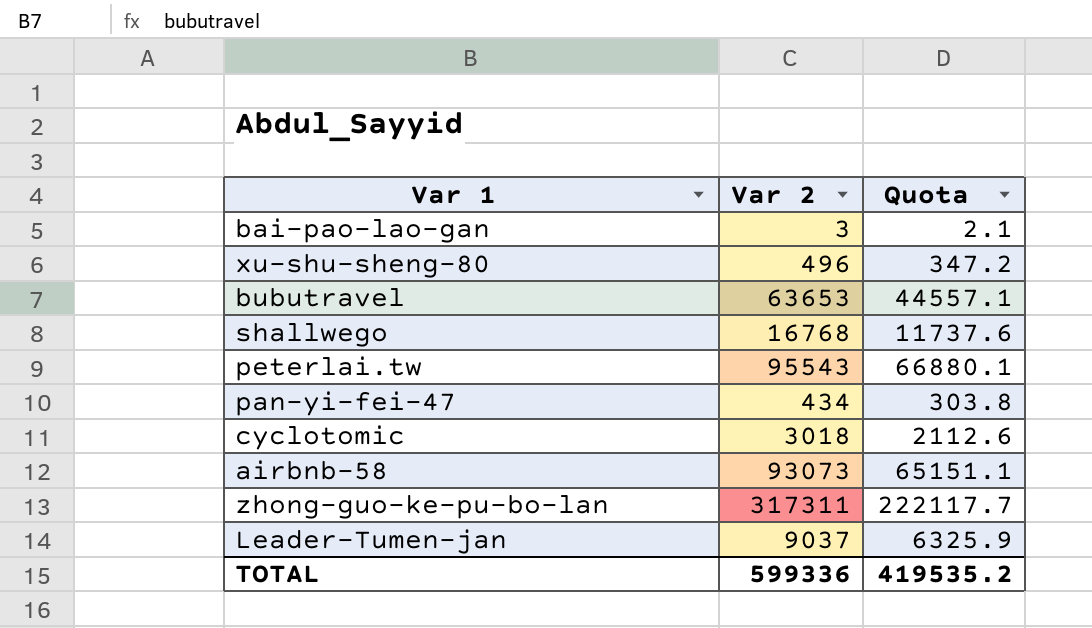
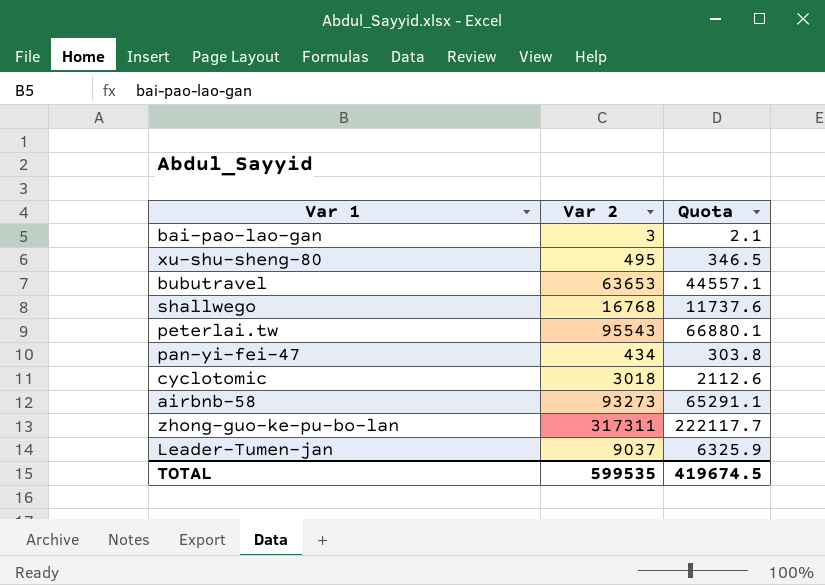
xu-shu-sheng-80 | Var 2: 496 -> 495
xu-shu-sheng-80 | Quota: 347.2 -> 346.5
airbnb-58 | Var 2: 93073 -> 93273
airbnb-58 | Quota: 65151.1 -> 65291.1
TOTAL | Var 2: 599336 -> 599535
TOTAL | Quota: 419535.2 -> 419674.5

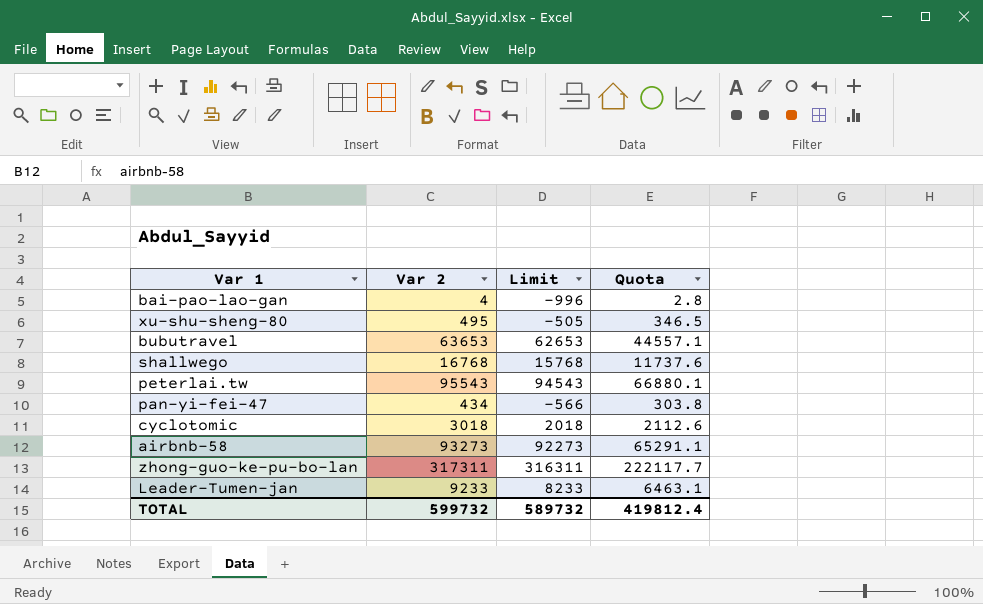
column Limit | formula: none -> [Var 2] - 1000
bai-pao-lao-gan | Var 2: 3 -> 4
bai-pao-lao-gan | Quota: 2.1 -> 2.8
Leader-Tumen-jan | Var 2: 9037 -> 9233
Leader-Tumen-jan | Quota: 6325.9 -> 6463.1
TOTAL | Var 2: 599535 -> 599732
TOTAL | Quota: 419674.5 -> 419812.4

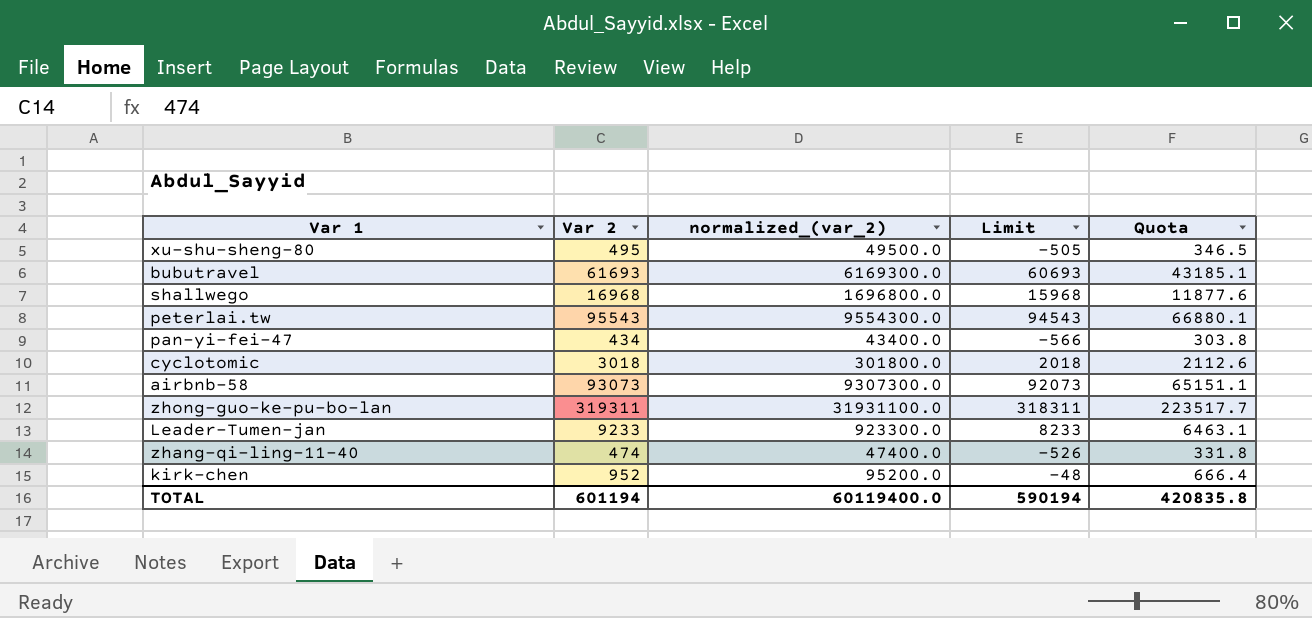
column normalized_(var_2) | formula: none -> [Var 2] * 100
row bai-pao-lao-gan: 4 | -996 | 2.8 -> none
bubutravel | Var 2: 63653 -> 61693
bubutravel | Limit: 62653 -> 60693
bubutravel | Quota: 44557.1 -> 43185.1
shallwego | Var 2: 16768 -> 16968
shallwego | Limit: 15768 -> 15968
shallwego | Quota: 11737.6 -> 11877.6
airbnb-58 | Var 2: 93273 -> 93073
airbnb-58 | Limit: 92273 -> 92073
airbnb-58 | Quota: 65291.1 -> 65151.1
zhong-guo-ke-pu-bo-lan | Var 2: 317311 -> 319311
zhong-guo-ke-pu-bo-lan | Limit: 316311 -> 318311
zhong-guo-ke-pu-bo-lan | Quota: 222117.7 -> 223517.7
row zhang-qi-ling-11-40: none -> 474 | 47400.0 | -526 | 331.8
row kirk-chen: none -> 952 | 95200.0 | -48 | 666.4
TOTAL | Var 2: 599732 -> 601194
TOTAL | Limit: 589732 -> 590194
TOTAL | Quota: 419812.4 -> 420835.8

